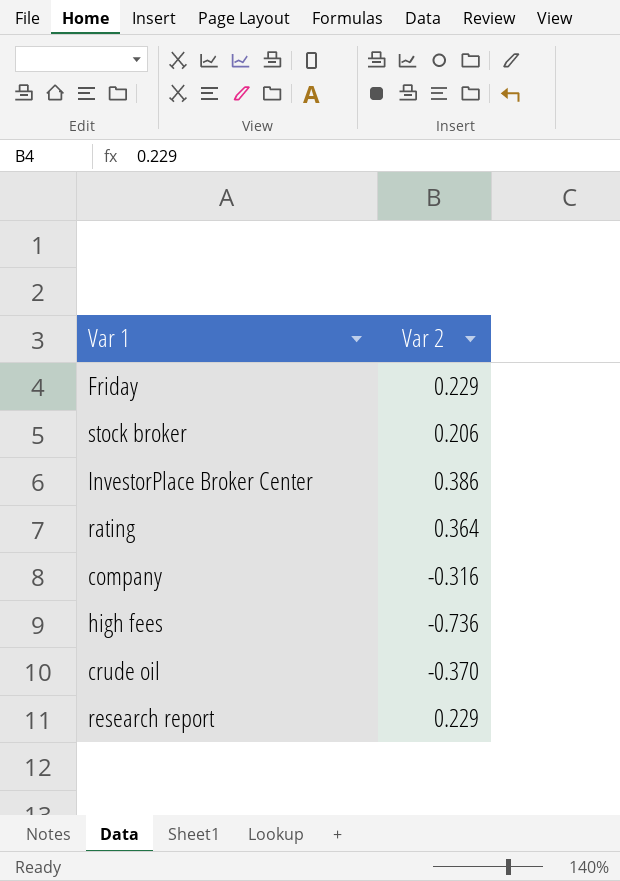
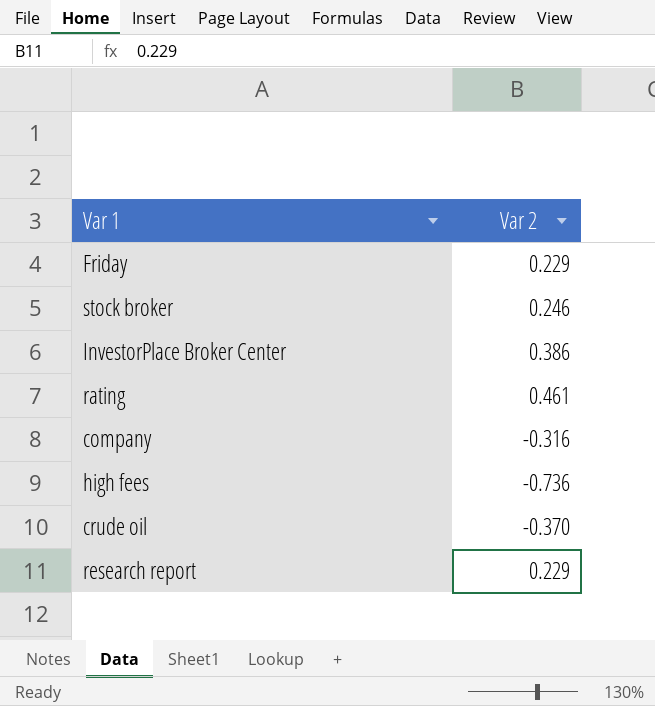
stock broker | Var 2: 0.206 -> 0.246
rating | Var 2: 0.364 -> 0.461

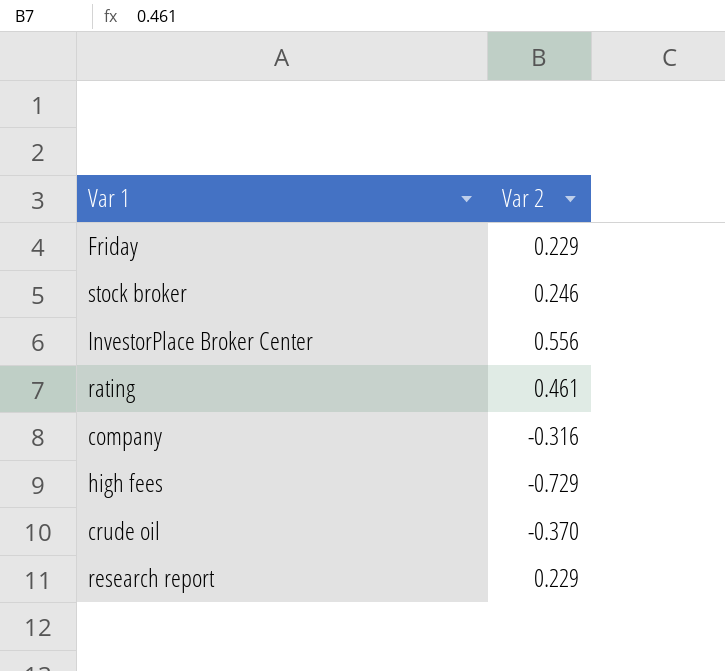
InvestorPlace Broker Center | Var 2: 0.386 -> 0.556
high fees | Var 2: -0.736 -> -0.729

